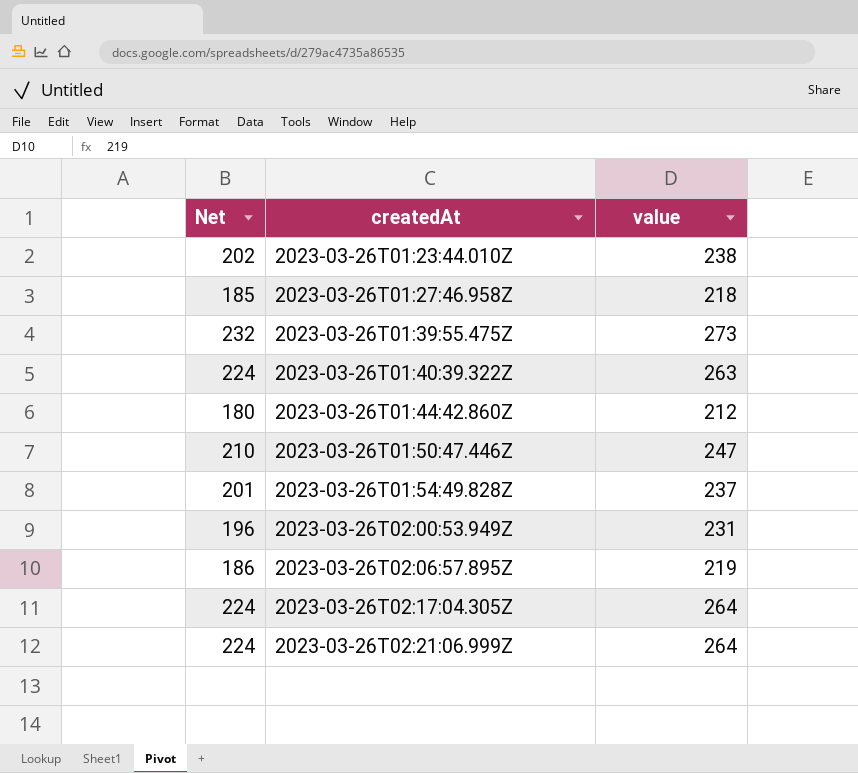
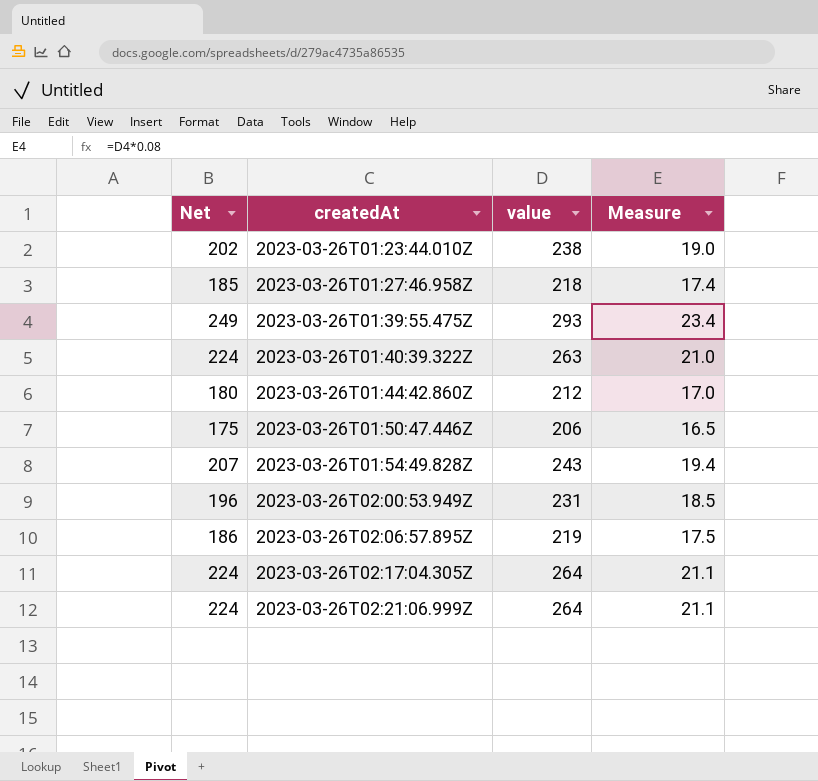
column Measure | formula: none -> [value] * 0.08
2023-03-26T01:39:55.475Z | Net: 232 -> 249
2023-03-26T01:39:55.475Z | value: 273 -> 293
2023-03-26T01:50:47.446Z | Net: 210 -> 175
2023-03-26T01:50:47.446Z | value: 247 -> 206
2023-03-26T01:54:49.828Z | Net: 201 -> 207
2023-03-26T01:54:49.828Z | value: 237 -> 243

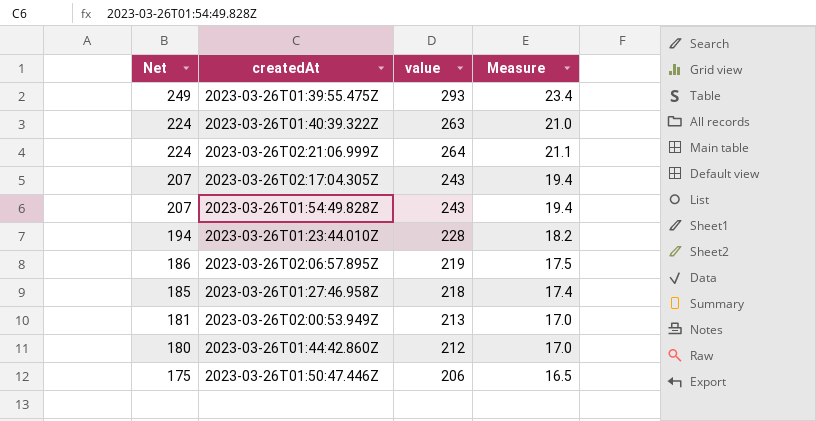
row order: createdAt ascending -> Net descending
2023-03-26T02:17:04.305Z | Net: 224 -> 207
2023-03-26T02:17:04.305Z | value: 264 -> 243
2023-03-26T02:17:04.305Z | Measure: 21.1 -> 19.4
2023-03-26T01:23:44.010Z | Net: 202 -> 194
2023-03-26T01:23:44.010Z | value: 238 -> 228
2023-03-26T01:23:44.010Z | Measure: 19.0 -> 18.2
2023-03-26T02:00:53.949Z | Net: 196 -> 181
2023-03-26T02:00:53.949Z | value: 231 -> 213
2023-03-26T02:00:53.949Z | Measure: 18.5 -> 17.0

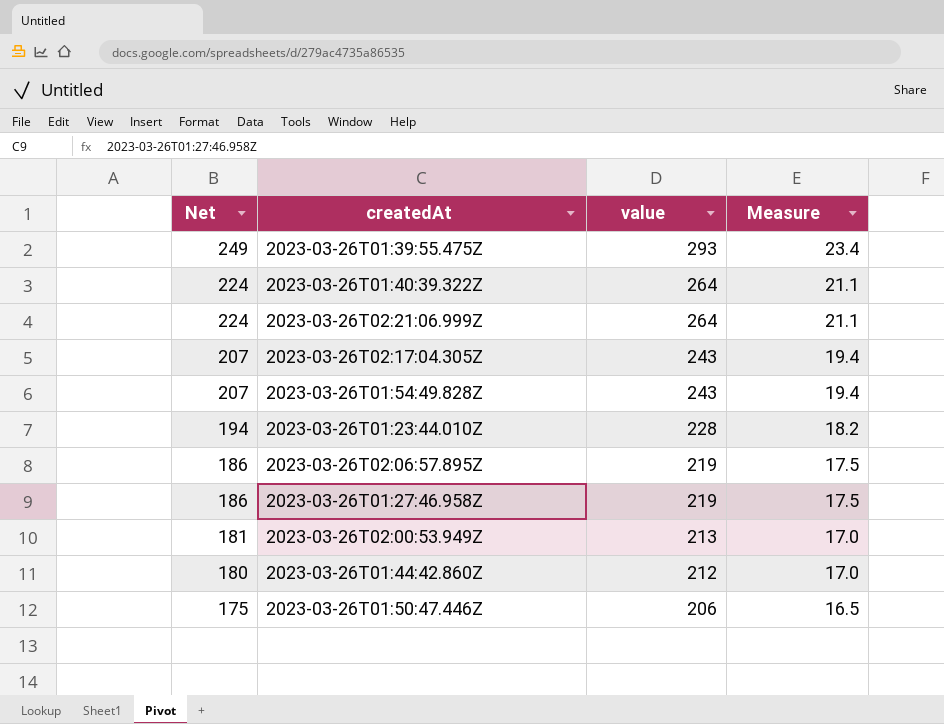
2023-03-26T01:40:39.322Z | value: 263 -> 264
2023-03-26T01:40:39.322Z | Measure: 21.0 -> 21.1
2023-03-26T01:27:46.958Z | Net: 185 -> 186
2023-03-26T01:27:46.958Z | value: 218 -> 219
2023-03-26T01:27:46.958Z | Measure: 17.4 -> 17.5

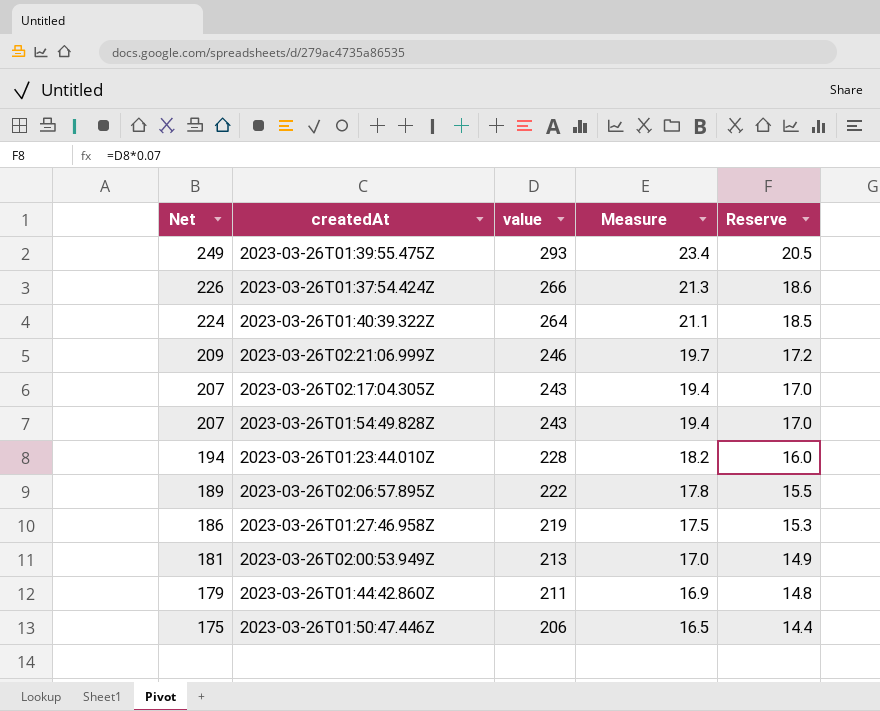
column Reserve | formula: none -> [value] * 0.07
row 2023-03-26T01:37:54.424Z: none -> 226 | 266 | 21.3 | 18.6
2023-03-26T02:21:06.999Z | Net: 224 -> 209
2023-03-26T02:21:06.999Z | value: 264 -> 246
2023-03-26T02:21:06.999Z | Measure: 21.1 -> 19.7
2023-03-26T02:06:57.895Z | Net: 186 -> 189
2023-03-26T02:06:57.895Z | value: 219 -> 222
2023-03-26T02:06:57.895Z | Measure: 17.5 -> 17.8
2023-03-26T01:44:42.860Z | Net: 180 -> 179
2023-03-26T01:44:42.860Z | value: 212 -> 211
2023-03-26T01:44:42.860Z | Measure: 17.0 -> 16.9

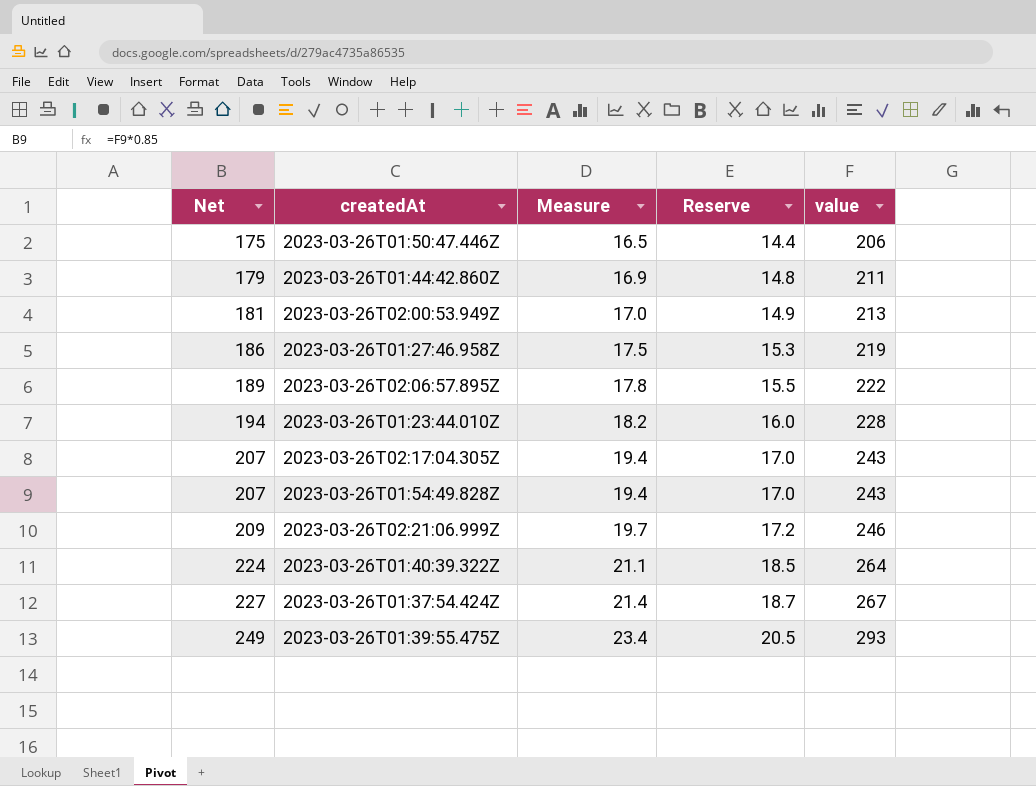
row order: Net descending -> Net ascending
column value | position: 3 -> 5
2023-03-26T01:37:54.424Z | Net: 226 -> 227
2023-03-26T01:37:54.424Z | Measure: 21.3 -> 21.4
2023-03-26T01:37:54.424Z | Reserve: 18.6 -> 18.7
2023-03-26T01:37:54.424Z | value: 266 -> 267

